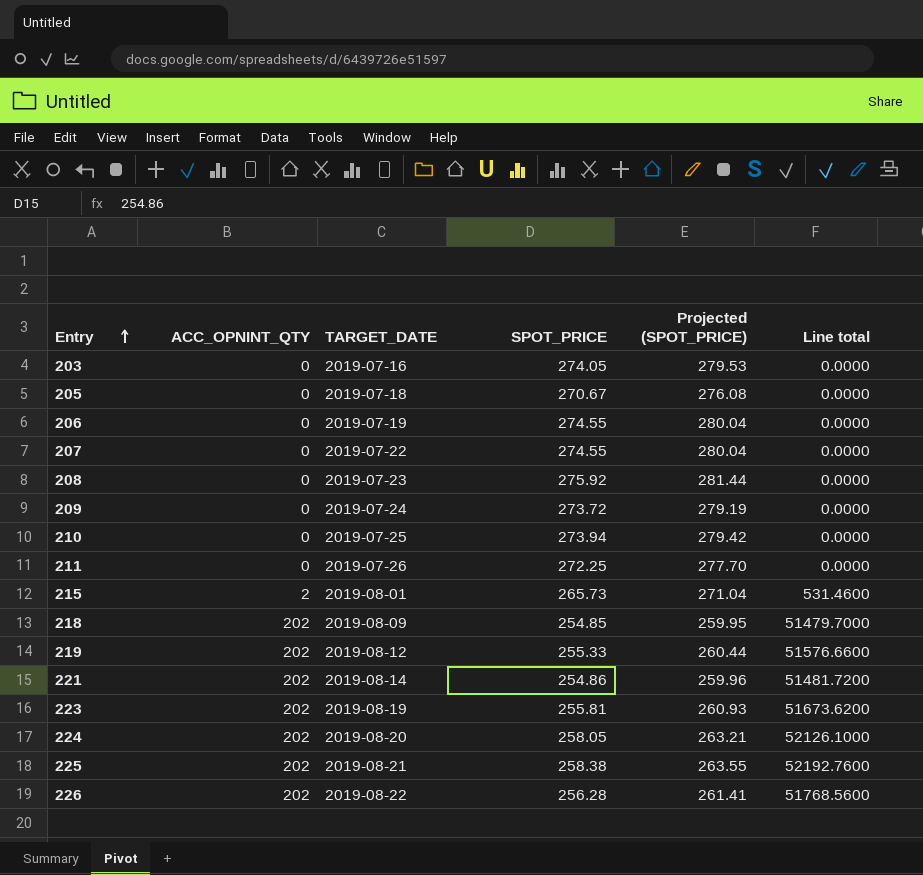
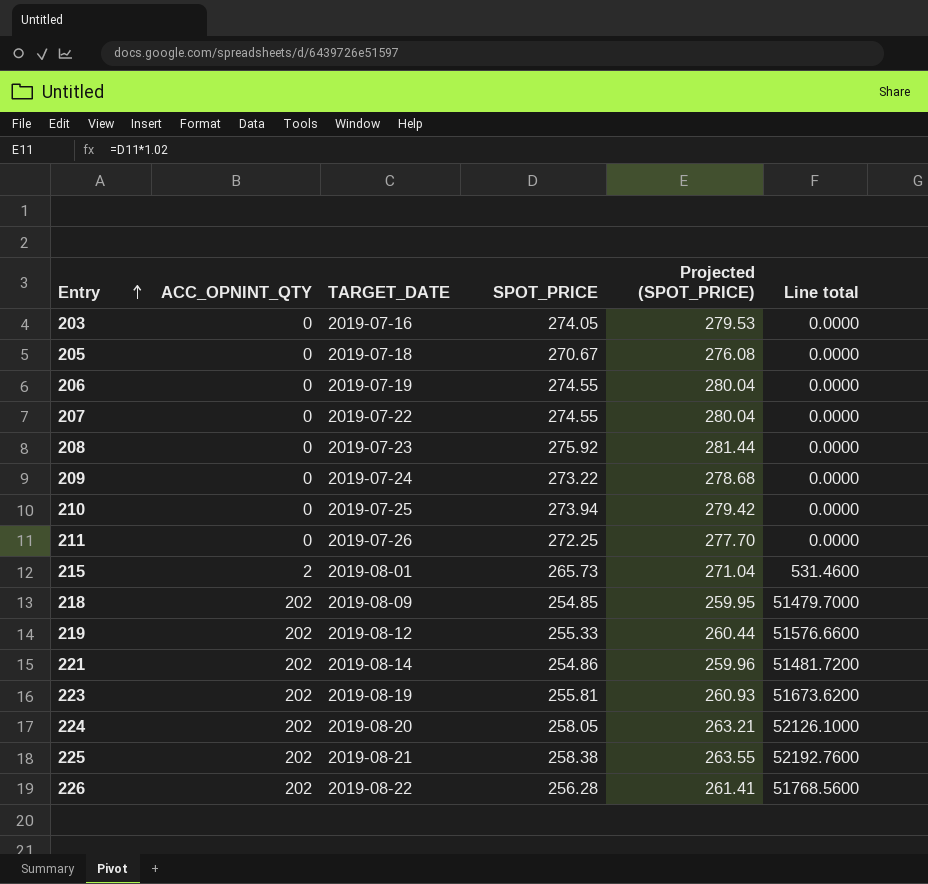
209 | SPOT_PRICE: 273.72 -> 273.22
209 | Projected (SPOT_PRICE): 279.19 -> 278.68

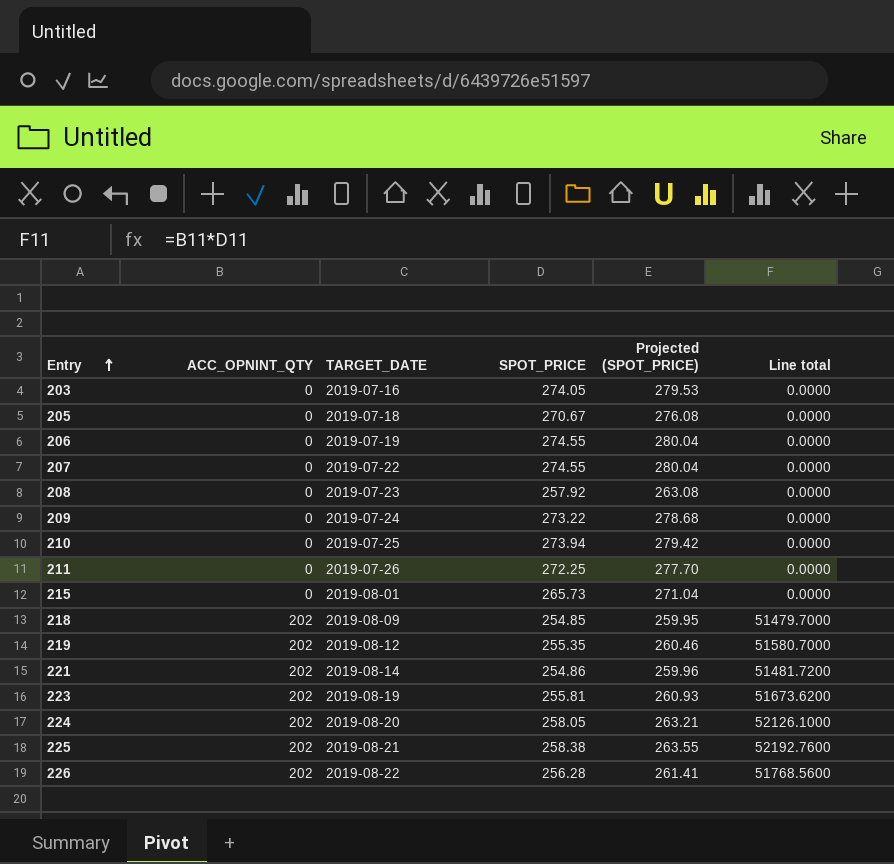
208 | SPOT_PRICE: 275.92 -> 257.92
208 | Projected (SPOT_PRICE): 281.44 -> 263.08
215 | ACC_OPNINT_QTY: 2 -> 0
215 | Line total: 531.4600 -> 0.0000
219 | SPOT_PRICE: 255.33 -> 255.35
219 | Projected (SPOT_PRICE): 260.44 -> 260.46
219 | Line total: 51576.6600 -> 51580.7000

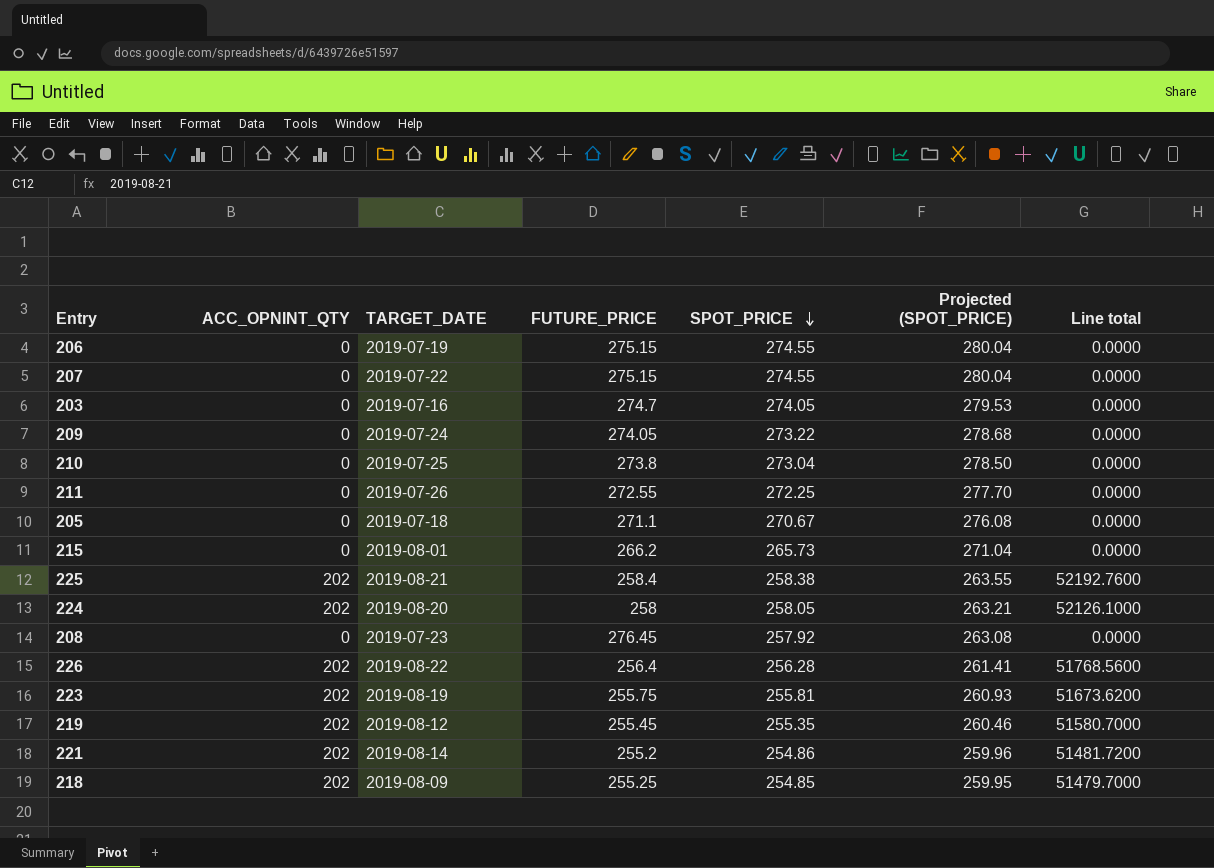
row order: Entry ascending -> SPOT_PRICE descending
column FUTURE_PRICE | position: none -> 4
210 | SPOT_PRICE: 273.94 -> 273.04
210 | Projected (SPOT_PRICE): 279.42 -> 278.50

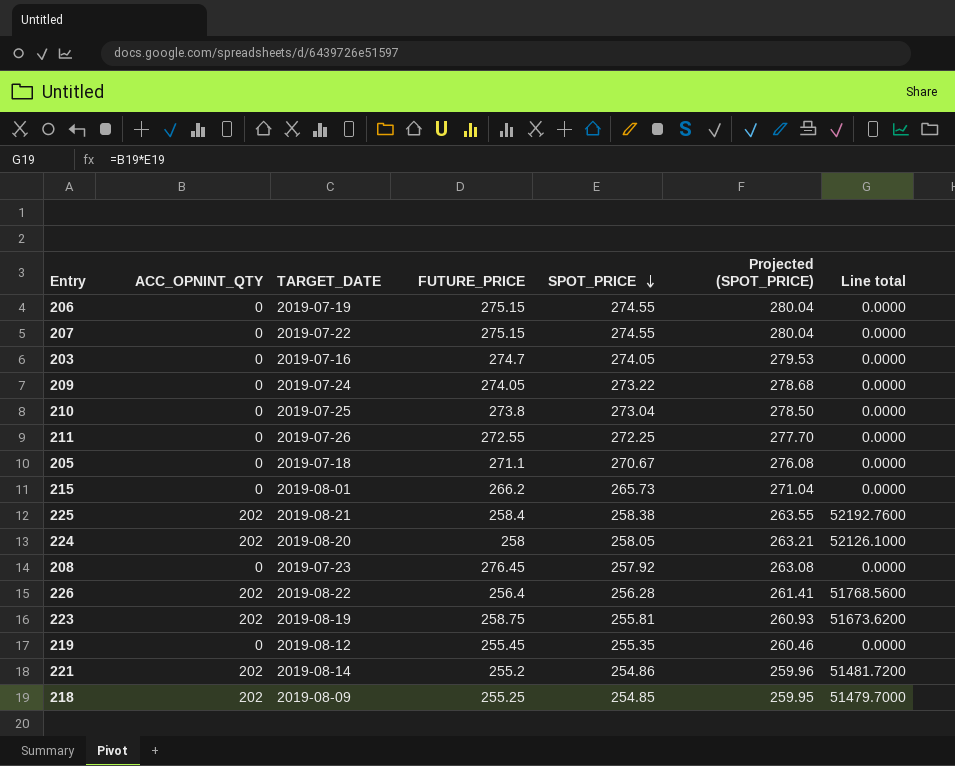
223 | FUTURE_PRICE: 255.75 -> 258.75
219 | ACC_OPNINT_QTY: 202 -> 0
219 | Line total: 51580.7000 -> 0.0000

